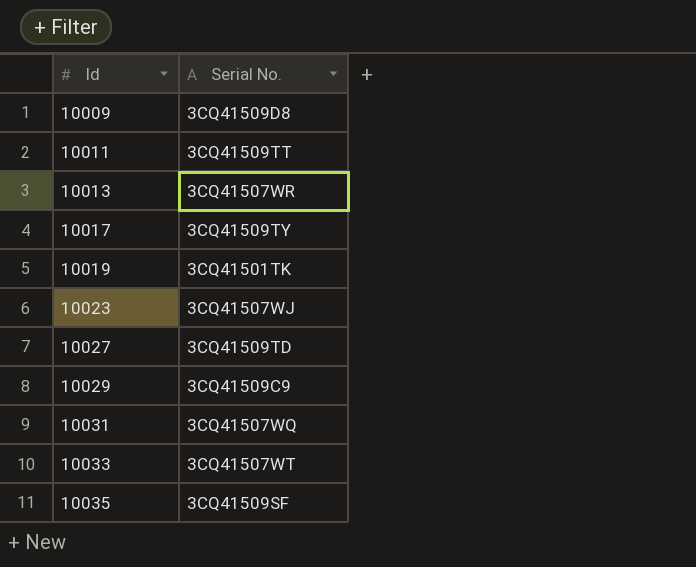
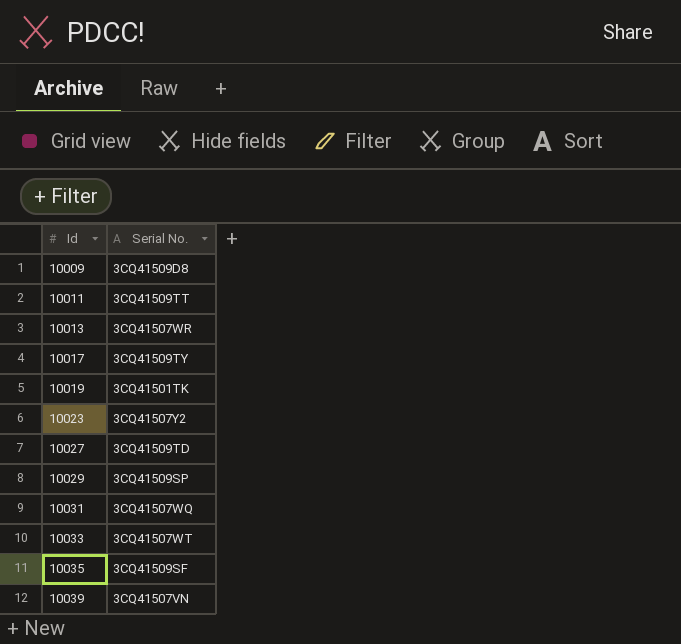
10023 | Serial No.: 3CQ41507WJ -> 3CQ41507Y2
10029 | Serial No.: 3CQ41509C9 -> 3CQ41509SP
row 10039: none -> 3CQ41507VN

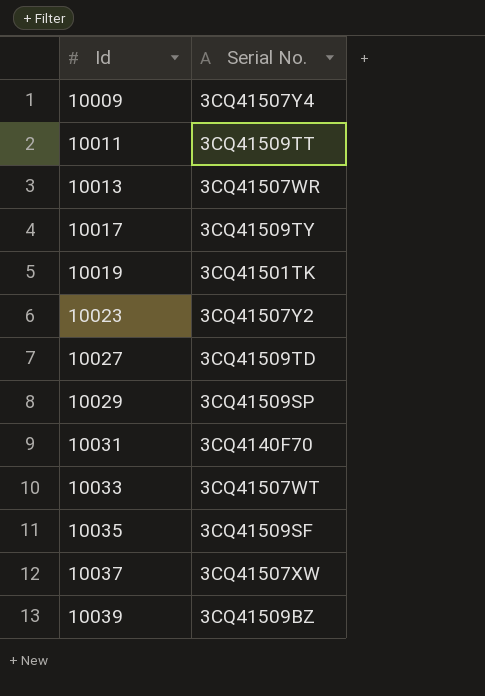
10009 | Serial No.: 3CQ41509D8 -> 3CQ41507Y4
10031 | Serial No.: 3CQ41507WQ -> 3CQ4140F70
row 10037: none -> 3CQ41507XW
10039 | Serial No.: 3CQ41507VN -> 3CQ41509BZ

